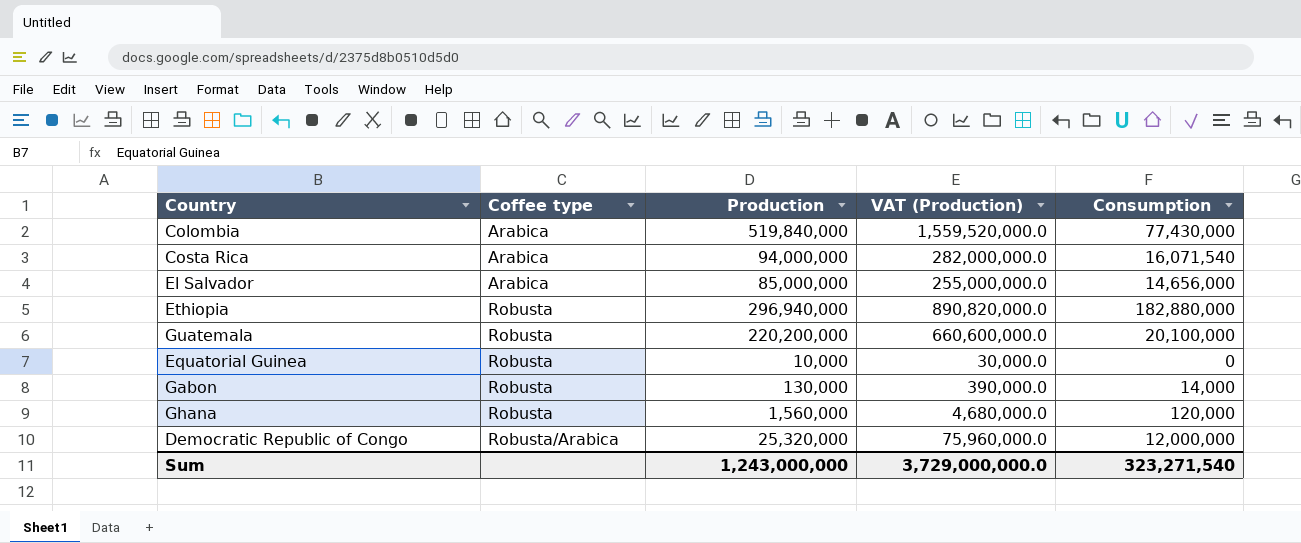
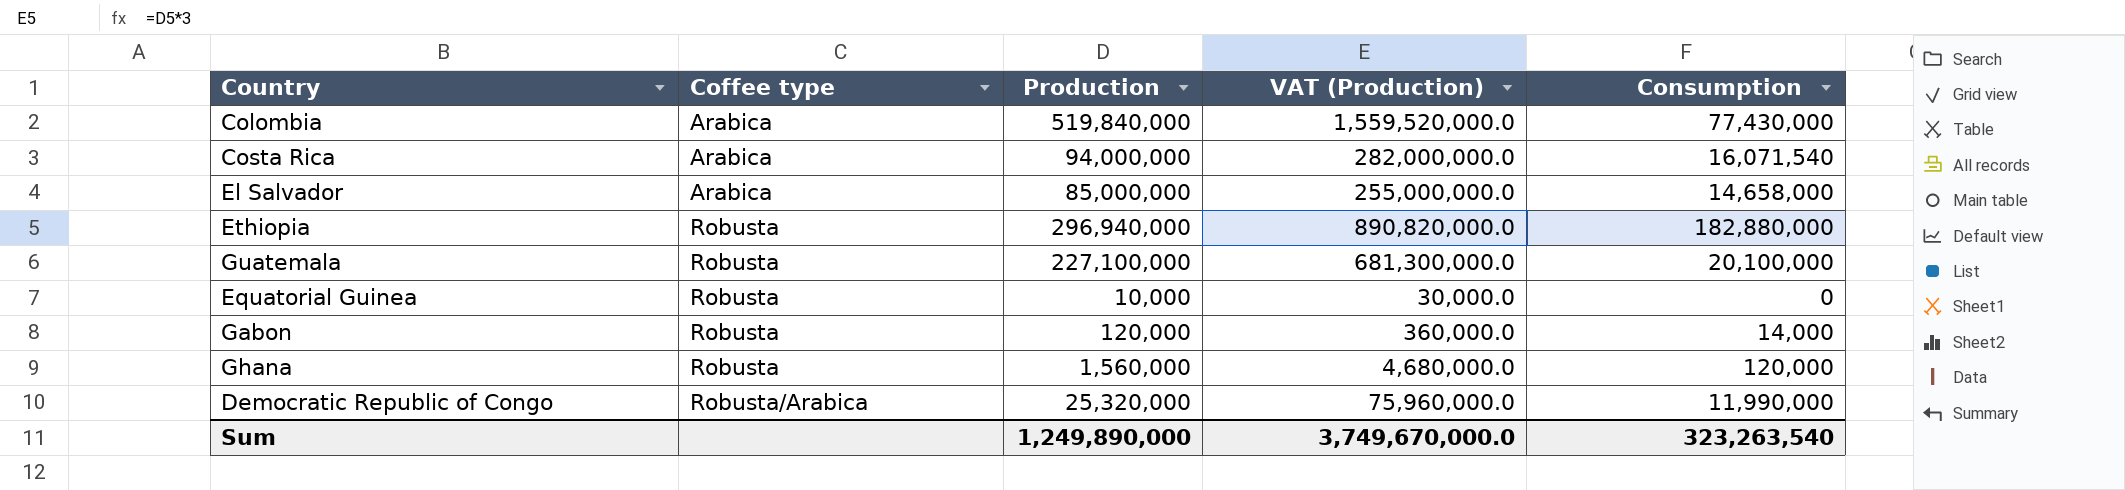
El Salvador | Consumption: 14,656,000 -> 14,658,000
Guatemala | Production: 220,200,000 -> 227,100,000
Guatemala | VAT (Production): 660,600,000.0 -> 681,300,000.0
Gabon | Production: 130,000 -> 120,000
Gabon | VAT (Production): 390,000.0 -> 360,000.0
Democratic Republic of Congo | Consumption: 12,000,000 -> 11,990,000
Sum | Production: 1,243,000,000 -> 1,249,890,000
Sum | VAT (Production): 3,729,000,000.0 -> 3,749,670,000.0
Sum | Consumption: 323,271,540 -> 323,263,540

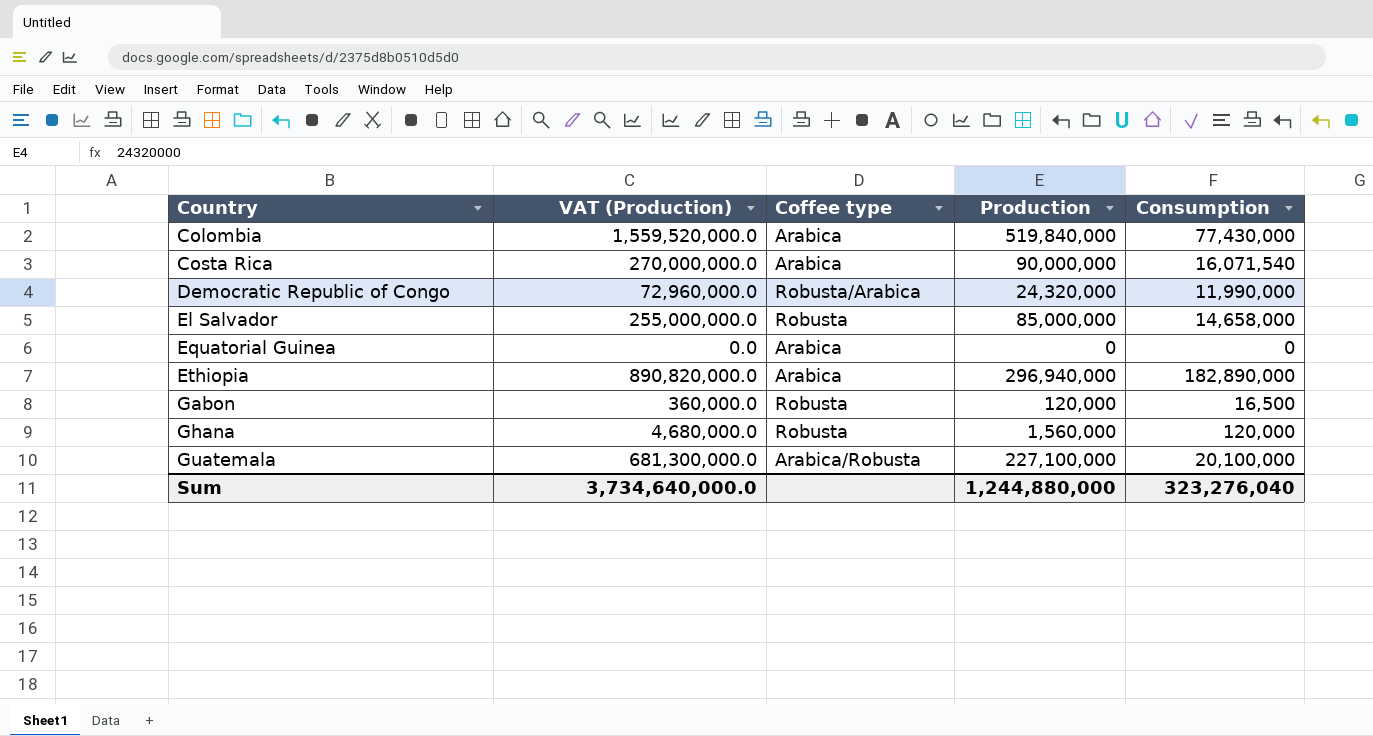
row order: Coffee type ascending -> Country ascending
column VAT (Production) | position: 4 -> 2
Costa Rica | VAT (Production): 282,000,000.0 -> 270,000,000.0
Costa Rica | Production: 94,000,000 -> 90,000,000
Democratic Republic of Congo | VAT (Production): 75,960,000.0 -> 72,960,000.0
Democratic Republic of Congo | Production: 25,320,000 -> 24,320,000
El Salvador | Coffee type: Arabica -> Robusta
Equatorial Guinea | VAT (Production): 30,000.0 -> 0.0
Equatorial Guinea | Coffee type: Robusta -> Arabica
Equatorial Guinea | Production: 10,000 -> 0
Ethiopia | Coffee type: Robusta -> Arabica
Ethiopia | Consumption: 182,880,000 -> 182,890,000
Gabon | Consumption: 14,000 -> 16,500
Guatemala | Coffee type: Robusta -> Arabica/Robusta
Sum | VAT (Production): 3,749,670,000.0 -> 3,734,640,000.0
Sum | Production: 1,249,890,000 -> 1,244,880,000
Sum | Consumption: 323,263,540 -> 323,276,040

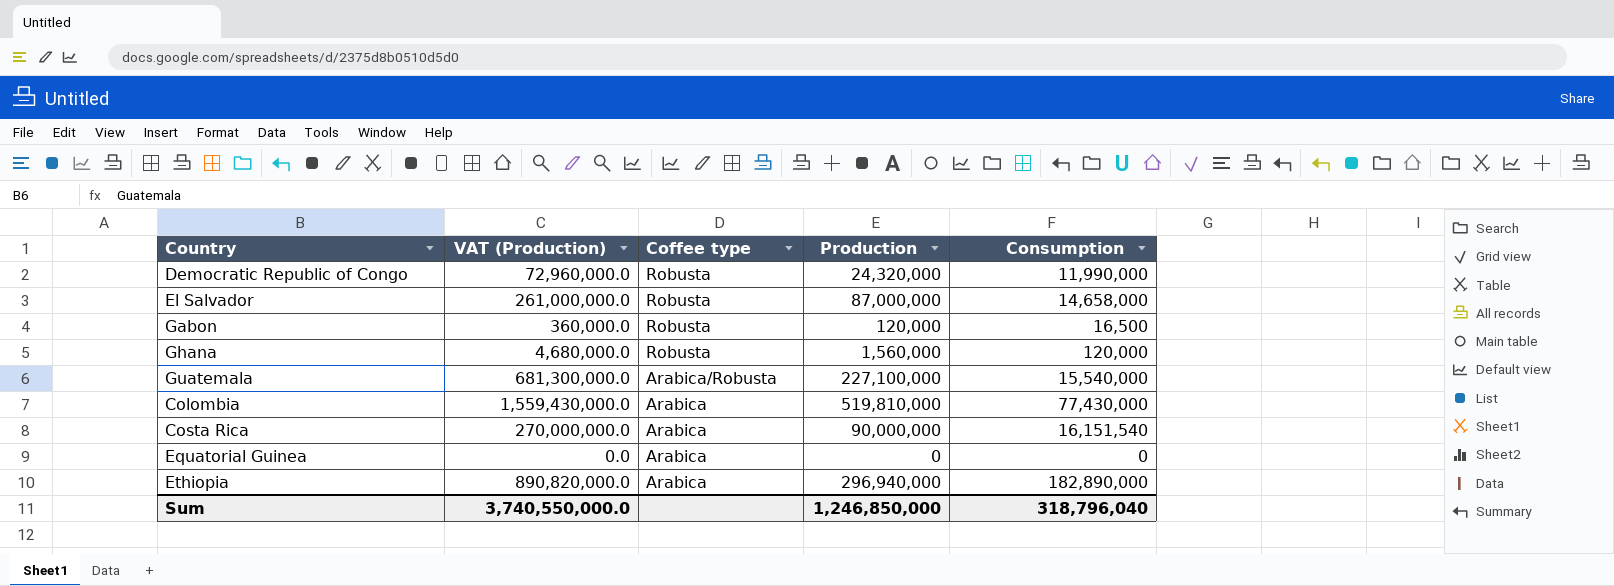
row order: Country ascending -> Coffee type descending
Democratic Republic of Congo | Coffee type: Robusta/Arabica -> Robusta
El Salvador | VAT (Production): 255,000,000.0 -> 261,000,000.0
El Salvador | Production: 85,000,000 -> 87,000,000
Guatemala | Consumption: 20,100,000 -> 15,540,000
Colombia | VAT (Production): 1,559,520,000.0 -> 1,559,430,000.0
Colombia | Production: 519,840,000 -> 519,810,000
Costa Rica | Consumption: 16,071,540 -> 16,151,540
Sum | VAT (Production): 3,734,640,000.0 -> 3,740,550,000.0
Sum | Production: 1,244,880,000 -> 1,246,850,000
Sum | Consumption: 323,276,040 -> 318,796,040

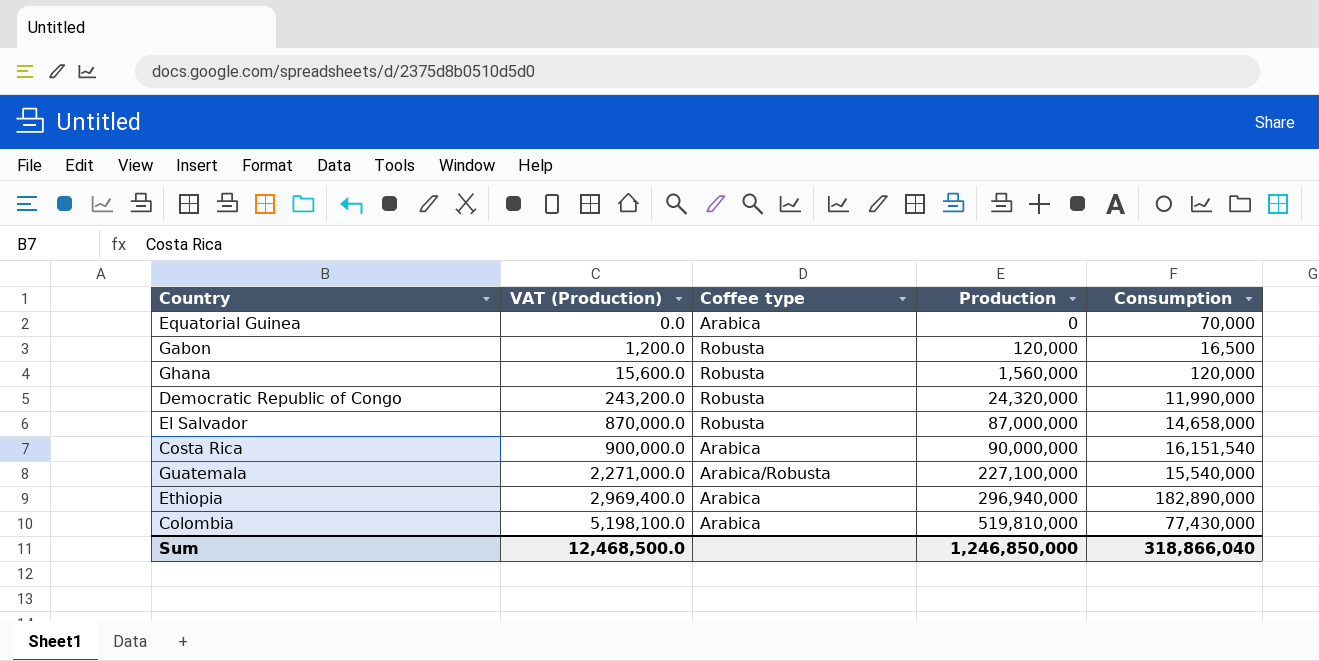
row order: Coffee type descending -> VAT (Production) ascending
column VAT (Production) | formula: [Production] * 3 -> [Production] * 0.01
Equatorial Guinea | Consumption: 0 -> 70,000
Sum | VAT (Production): 3,740,550,000.0 -> 12,468,500.0
Sum | Consumption: 318,796,040 -> 318,866,040

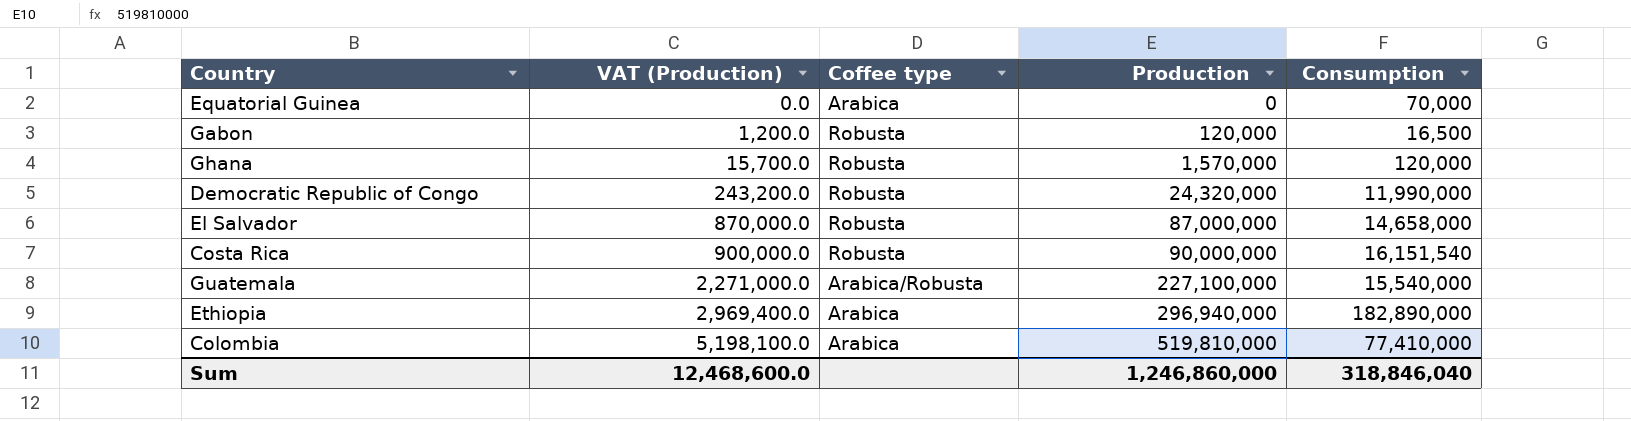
Ghana | VAT (Production): 15,600.0 -> 15,700.0
Ghana | Production: 1,560,000 -> 1,570,000
Costa Rica | Coffee type: Arabica -> Robusta
Colombia | Consumption: 77,430,000 -> 77,410,000
Sum | VAT (Production): 12,468,500.0 -> 12,468,600.0
Sum | Production: 1,246,850,000 -> 1,246,860,000
Sum | Consumption: 318,866,040 -> 318,846,040

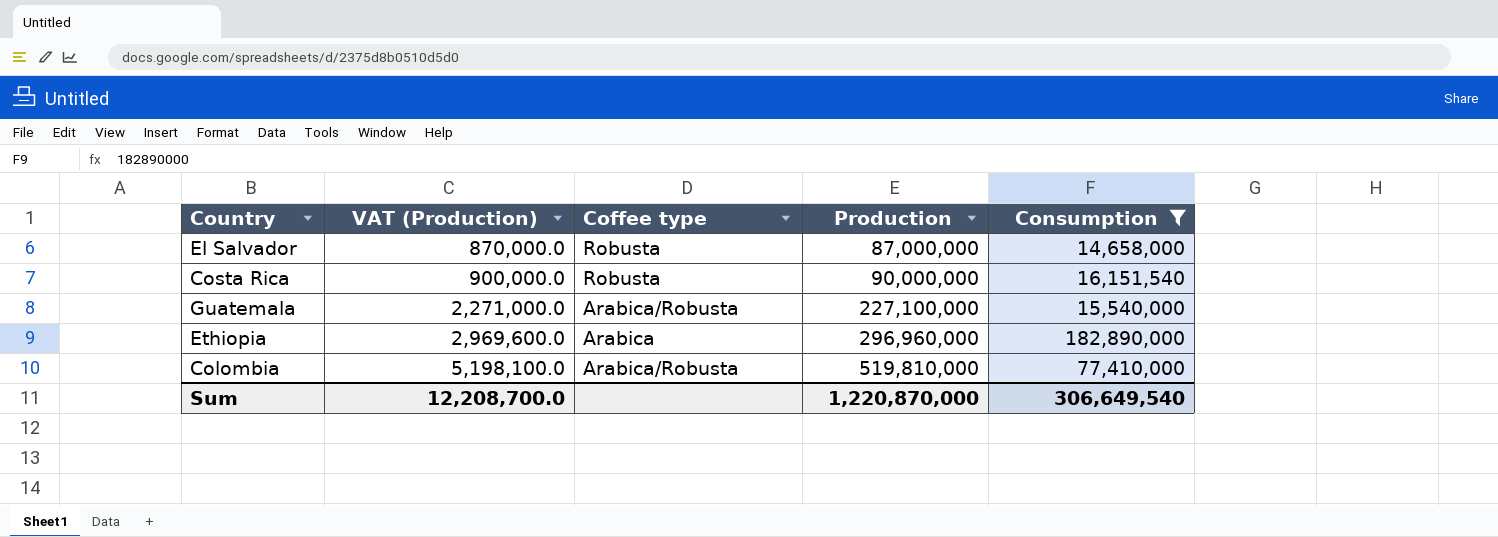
filter: none -> Consumption >= 14,658,000
Ethiopia | VAT (Production): 2,969,400.0 -> 2,969,600.0
Ethiopia | Production: 296,940,000 -> 296,960,000
Colombia | Coffee type: Arabica -> Arabica/Robusta
Sum | VAT (Production): 12,468,600.0 -> 12,208,700.0
Sum | Production: 1,246,860,000 -> 1,220,870,000
Sum | Consumption: 318,846,040 -> 306,649,540

